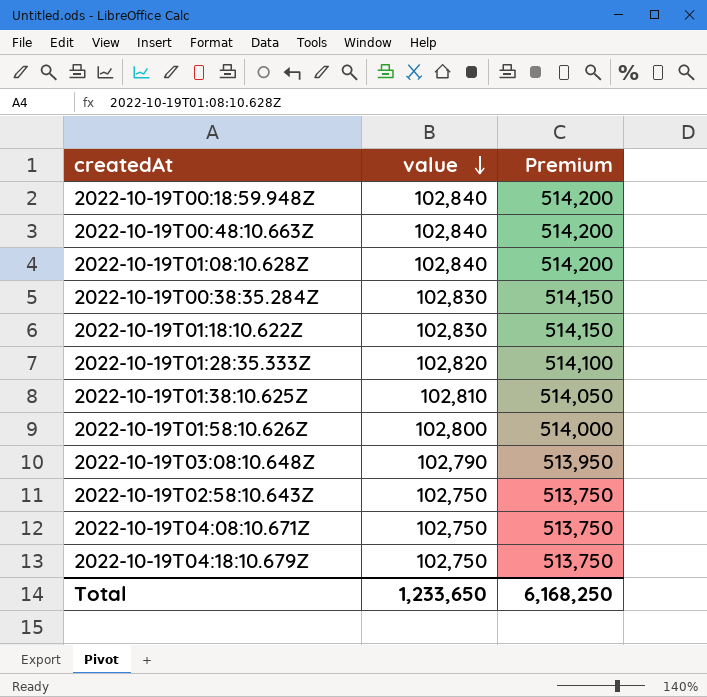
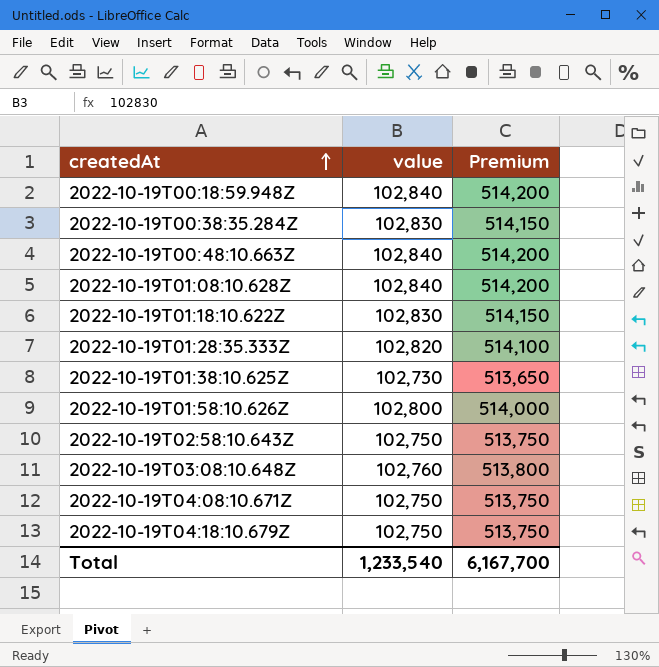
row order: value descending -> createdAt ascending
2022-10-19T01:38:10.625Z | value: 102,810 -> 102,730
2022-10-19T01:38:10.625Z | Premium: 514,050 -> 513,650
2022-10-19T03:08:10.648Z | value: 102,790 -> 102,760
2022-10-19T03:08:10.648Z | Premium: 513,950 -> 513,800
Total | value: 1,233,650 -> 1,233,540
Total | Premium: 6,168,250 -> 6,167,700

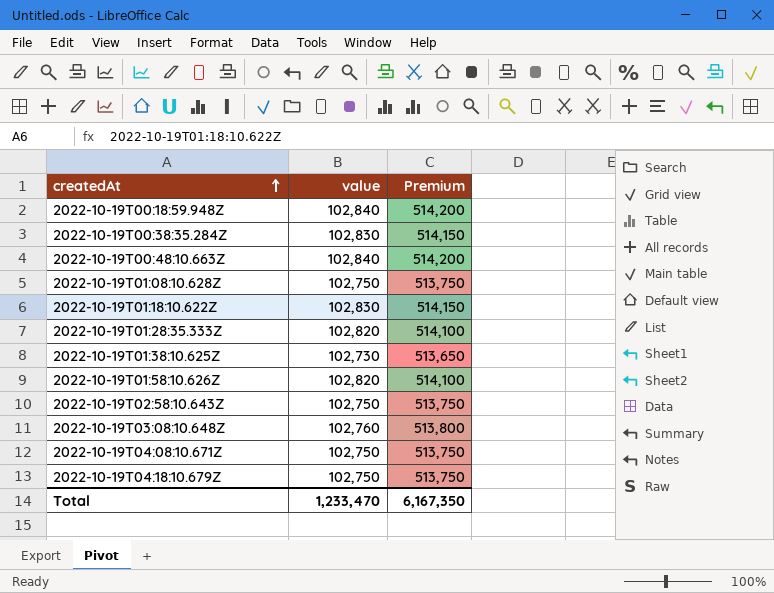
2022-10-19T01:08:10.628Z | value: 102,840 -> 102,750
2022-10-19T01:08:10.628Z | Premium: 514,200 -> 513,750
2022-10-19T01:58:10.626Z | value: 102,800 -> 102,820
2022-10-19T01:58:10.626Z | Premium: 514,000 -> 514,100
Total | value: 1,233,540 -> 1,233,470
Total | Premium: 6,167,700 -> 6,167,350

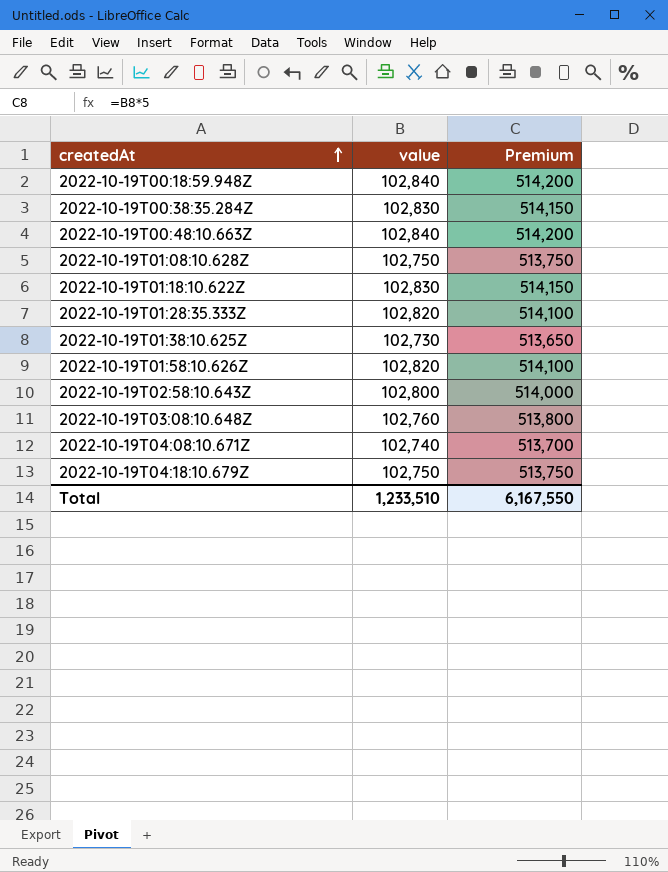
2022-10-19T02:58:10.643Z | value: 102,750 -> 102,800
2022-10-19T02:58:10.643Z | Premium: 513,750 -> 514,000
2022-10-19T04:08:10.671Z | value: 102,750 -> 102,740
2022-10-19T04:08:10.671Z | Premium: 513,750 -> 513,700
Total | value: 1,233,470 -> 1,233,510
Total | Premium: 6,167,350 -> 6,167,550

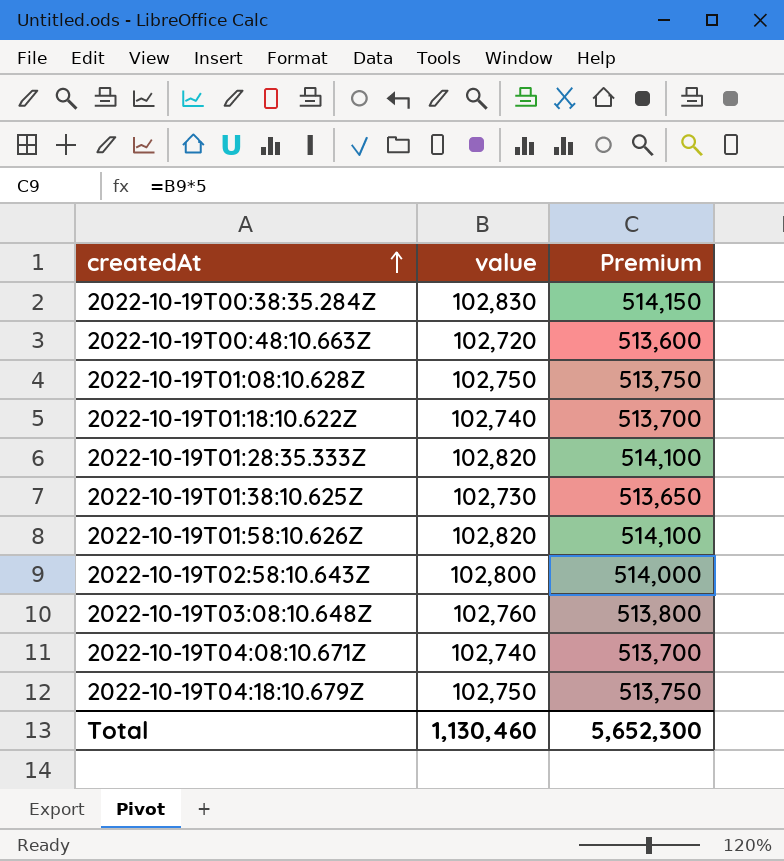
row 2022-10-19T00:18:59.948Z: 102,840 | 514,200 -> none
2022-10-19T00:48:10.663Z | value: 102,840 -> 102,720
2022-10-19T00:48:10.663Z | Premium: 514,200 -> 513,600
2022-10-19T01:18:10.622Z | value: 102,830 -> 102,740
2022-10-19T01:18:10.622Z | Premium: 514,150 -> 513,700
Total | value: 1,233,510 -> 1,130,460
Total | Premium: 6,167,550 -> 5,652,300

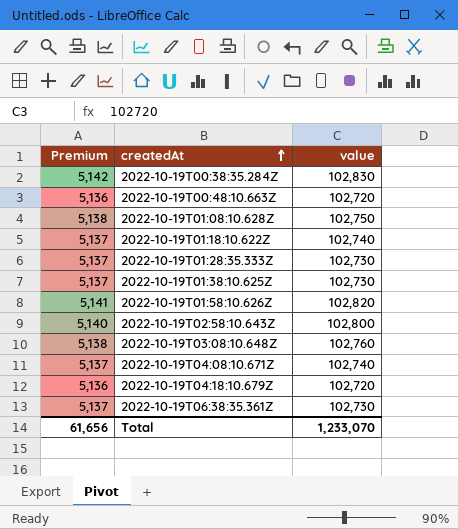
column Premium | formula: [value] * 5 -> [value] * 0.05
column Premium | position: 3 -> 1
2022-10-19T01:28:35.333Z | value: 102,820 -> 102,730
2022-10-19T04:18:10.679Z | value: 102,750 -> 102,720
row 2022-10-19T06:38:35.361Z: none -> 5,137 | 102,730
Total | Premium: 5,652,300 -> 61,656
Total | value: 1,130,460 -> 1,233,070

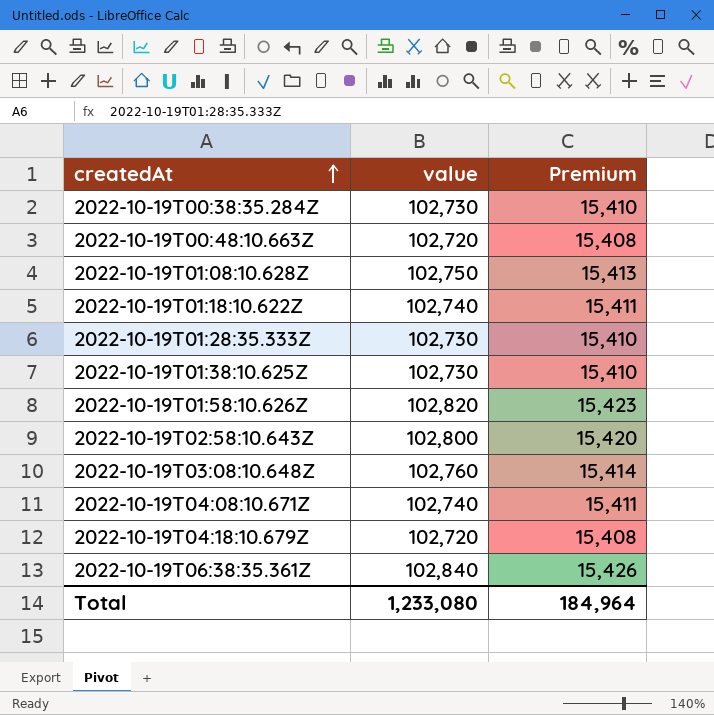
column Premium | formula: [value] * 0.05 -> [value] * 0.15
column Premium | position: 1 -> 3
2022-10-19T00:38:35.284Z | value: 102,830 -> 102,730
2022-10-19T06:38:35.361Z | value: 102,730 -> 102,840
Total | value: 1,233,070 -> 1,233,080
Total | Premium: 61,656 -> 184,964

